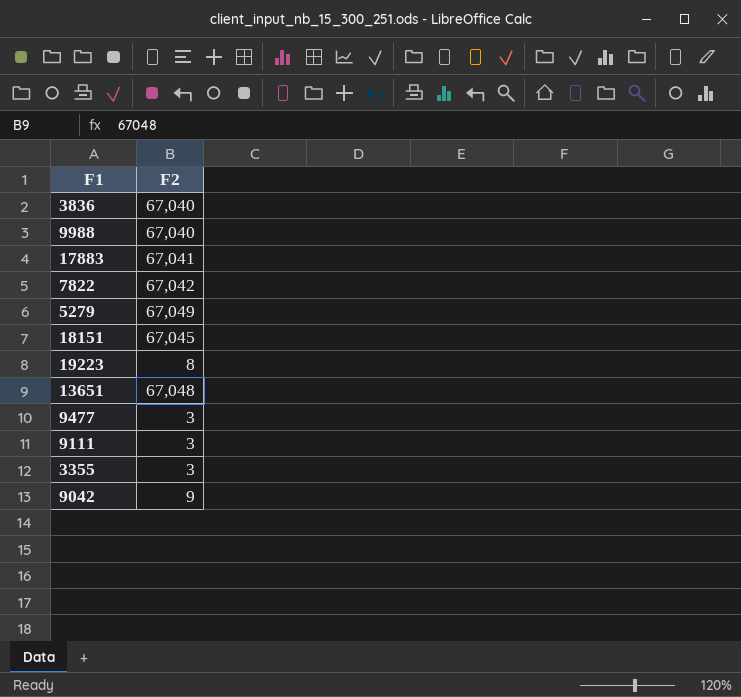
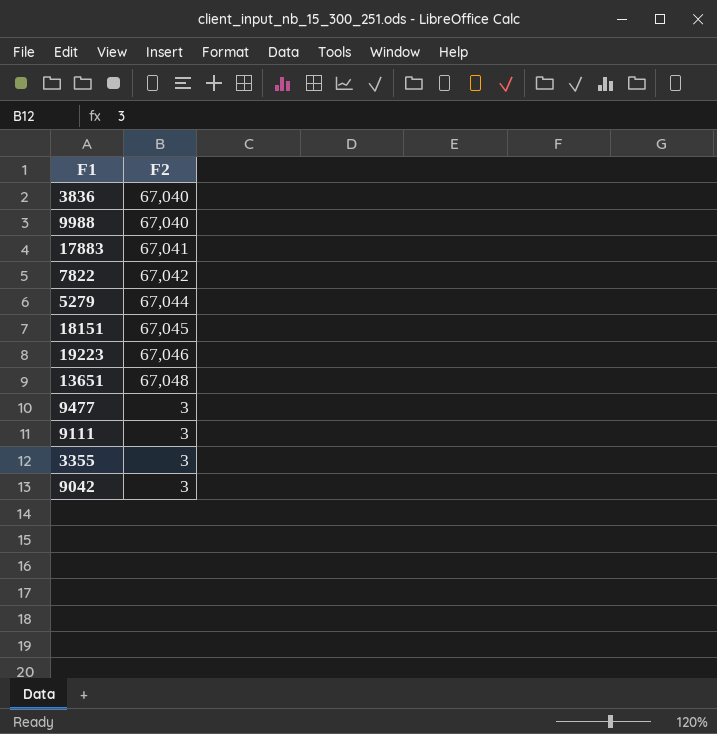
5279 | F2: 67,049 -> 67,044
19223 | F2: 8 -> 67,046
9042 | F2: 9 -> 3

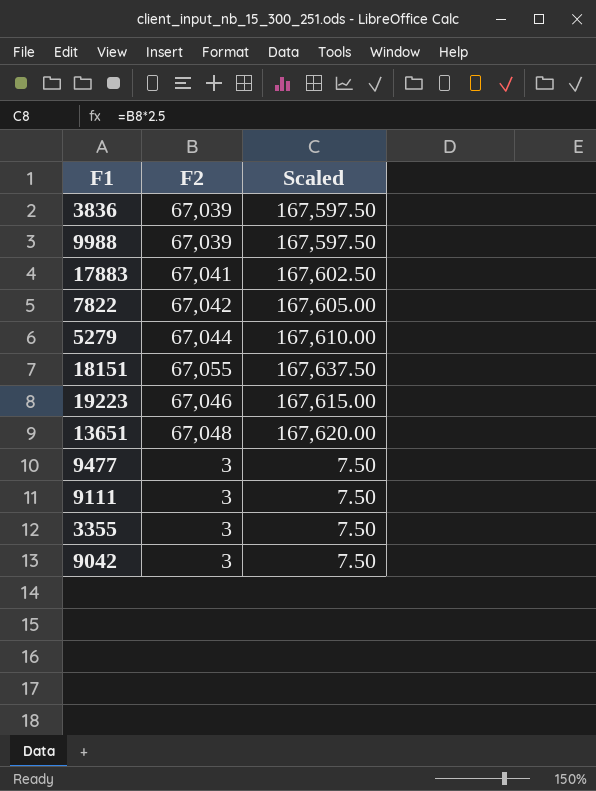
column Scaled | formula: none -> [F2] * 2.5
3836 | F2: 67,040 -> 67,039
9988 | F2: 67,040 -> 67,039
18151 | F2: 67,045 -> 67,055

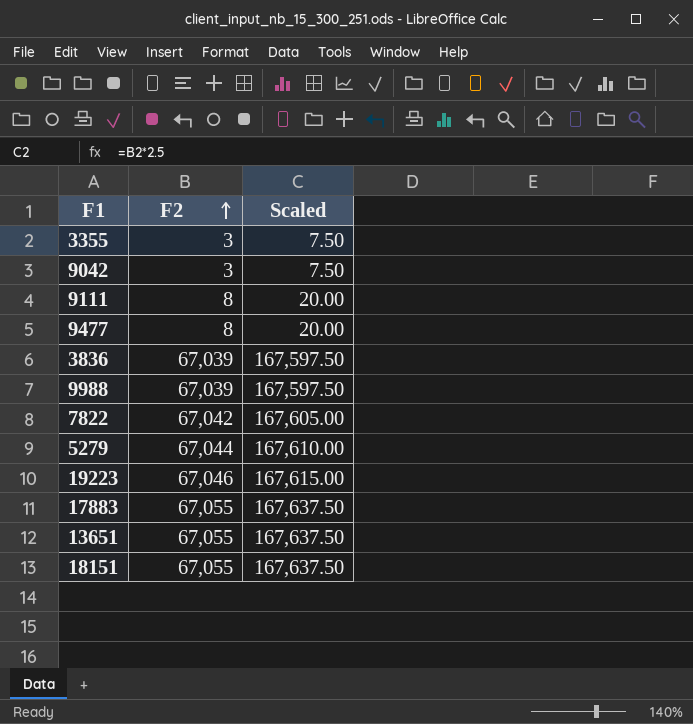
row order: none -> F2 ascending
9111 | F2: 3 -> 8
9111 | Scaled: 7.50 -> 20.00
9477 | F2: 3 -> 8
9477 | Scaled: 7.50 -> 20.00
17883 | F2: 67,041 -> 67,055
17883 | Scaled: 167,602.50 -> 167,637.50
13651 | F2: 67,048 -> 67,055
13651 | Scaled: 167,620.00 -> 167,637.50

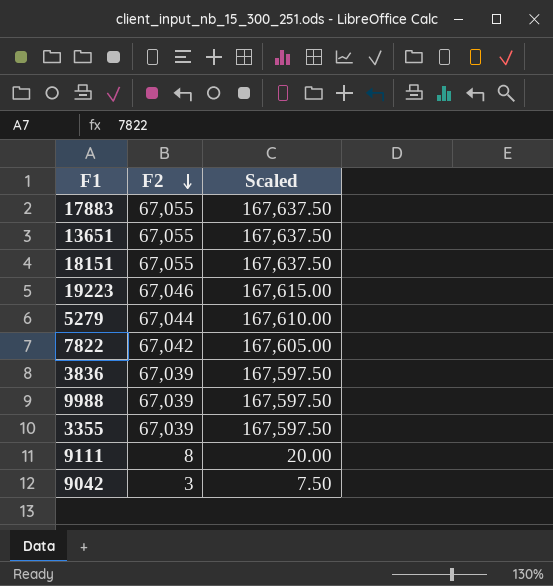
row order: F2 ascending -> F2 descending
row 9477: 8 | 20.00 -> none
3355 | F2: 3 -> 67,039
3355 | Scaled: 7.50 -> 167,597.50

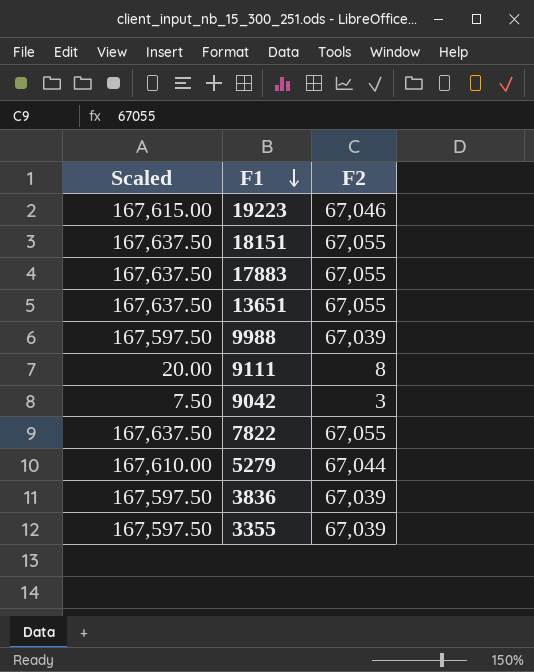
row order: F2 descending -> F1 descending
column Scaled | position: 3 -> 1
7822 | Scaled: 167,605.00 -> 167,637.50
7822 | F2: 67,042 -> 67,055

